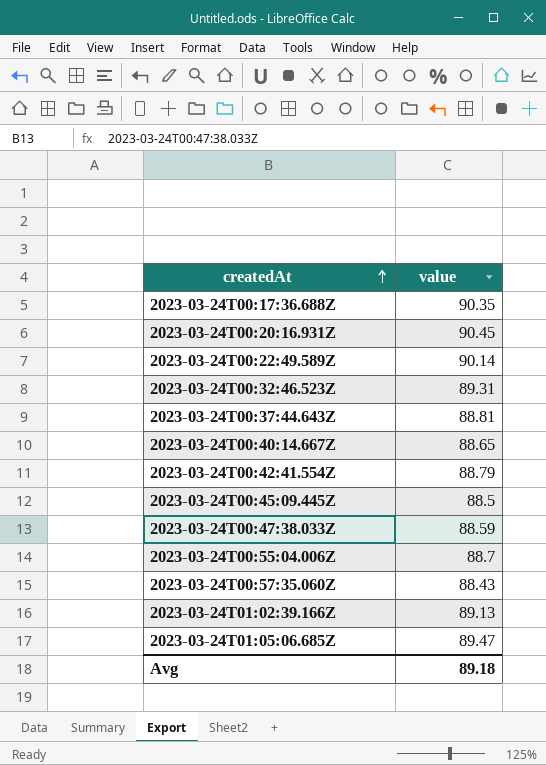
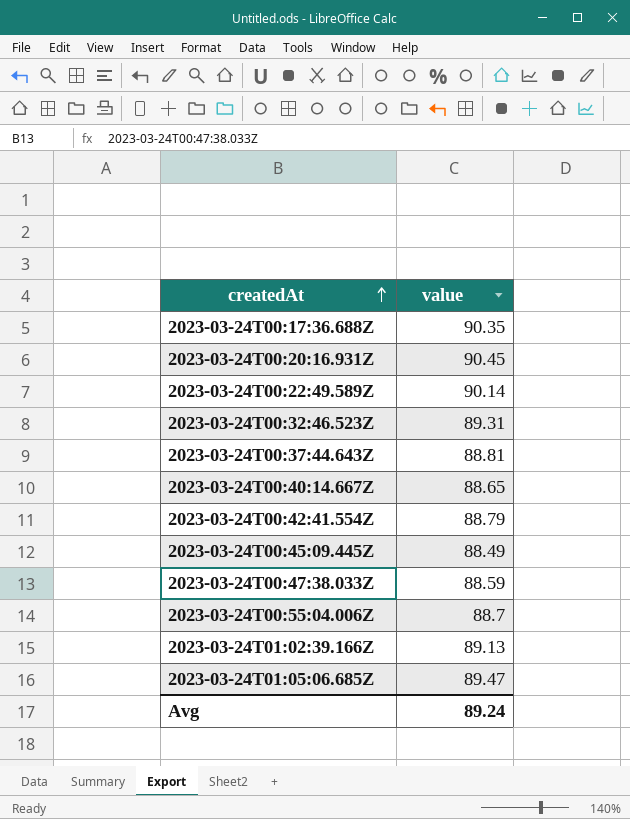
row 2023-03-24T00:57:35.060Z: 88.43 -> none
2023-03-24T00:45:09.445Z | value: 88.5 -> 88.49
Avg | value: 89.18 -> 89.24

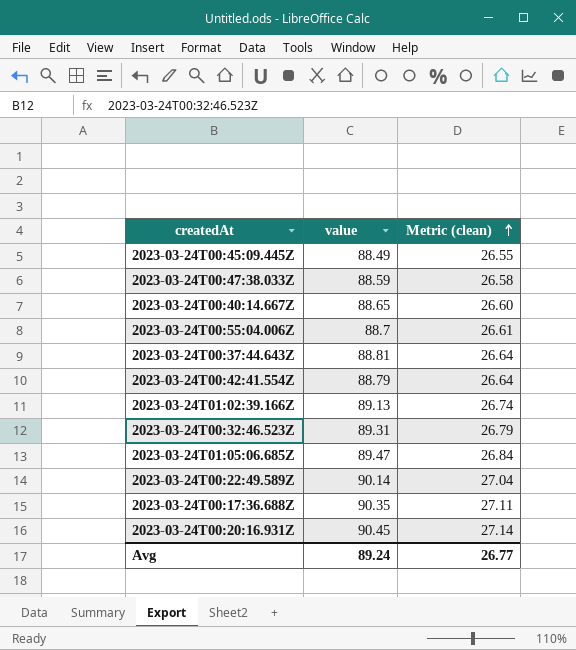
row order: createdAt ascending -> Metric (clean) ascending
column Metric (clean) | formula: none -> [value] * 0.3

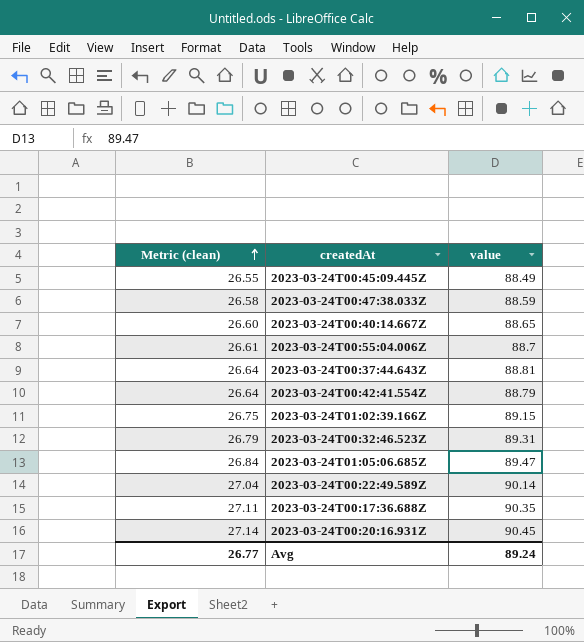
column Metric (clean) | position: 3 -> 1
2023-03-24T01:02:39.166Z | Metric (clean): 26.74 -> 26.75
2023-03-24T01:02:39.166Z | value: 89.13 -> 89.15

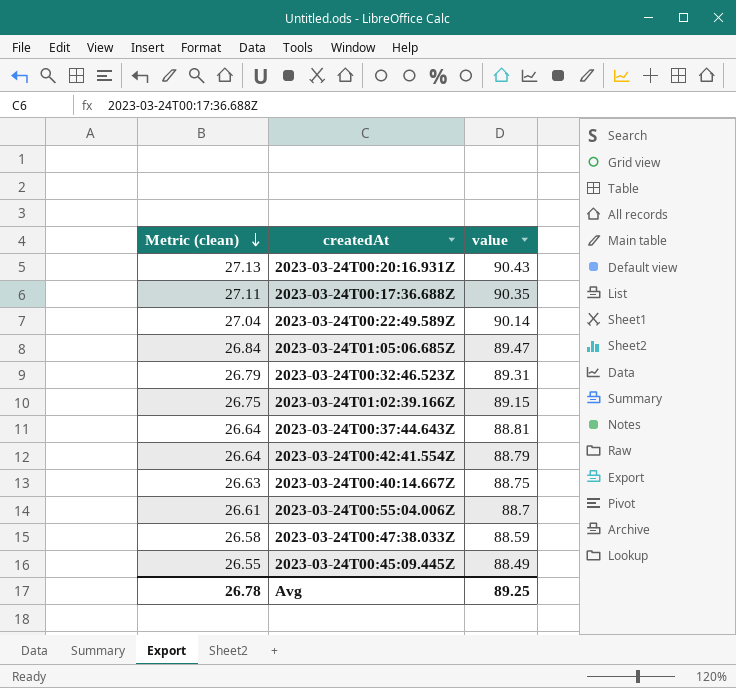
row order: Metric (clean) ascending -> Metric (clean) descending
2023-03-24T00:20:16.931Z | Metric (clean): 27.14 -> 27.13
2023-03-24T00:20:16.931Z | value: 90.45 -> 90.43
2023-03-24T00:40:14.667Z | Metric (clean): 26.60 -> 26.63
2023-03-24T00:40:14.667Z | value: 88.65 -> 88.75
Avg | Metric (clean): 26.77 -> 26.78
Avg | value: 89.24 -> 89.25

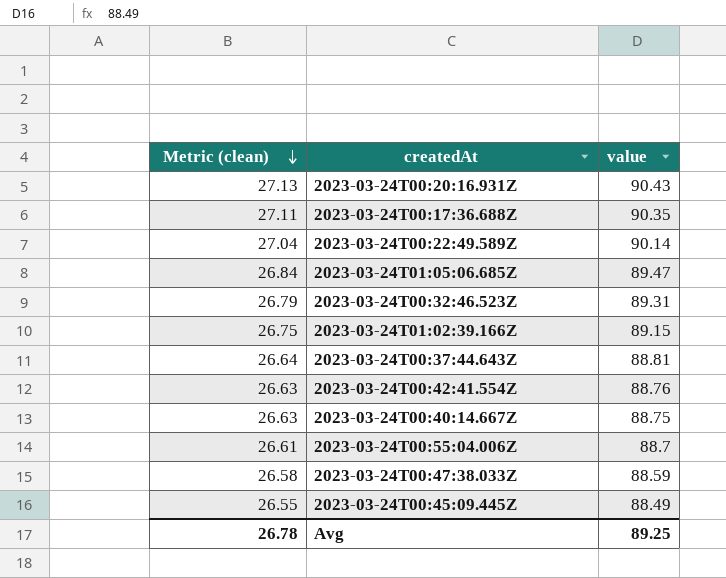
2023-03-24T00:42:41.554Z | Metric (clean): 26.64 -> 26.63
2023-03-24T00:42:41.554Z | value: 88.79 -> 88.76

